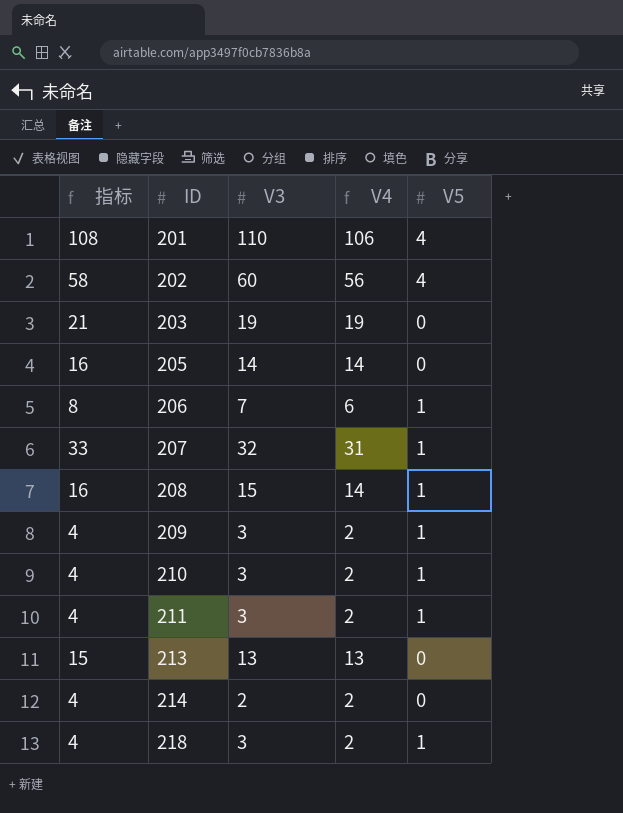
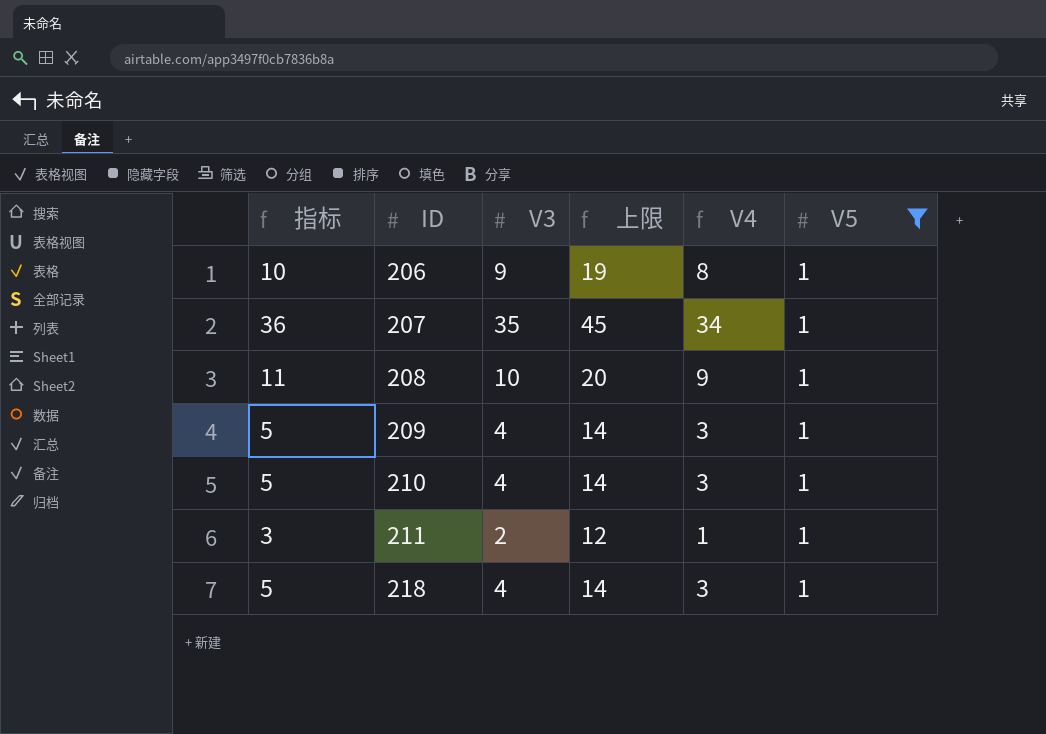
filter: none -> V5 = 1
column 上限 | formula: none -> [V3] + 10
206 | 指标: 8 -> 10
206 | V3: 7 -> 9
206 | V4: 6 -> 8
207 | 指标: 33 -> 36
207 | V3: 32 -> 35
207 | V4: 31 -> 34
208 | 指标: 16 -> 11
208 | V3: 15 -> 10
208 | V4: 14 -> 9
209 | 指标: 4 -> 5
209 | V3: 3 -> 4
209 | V4: 2 -> 3
210 | 指标: 4 -> 5
210 | V3: 3 -> 4
210 | V4: 2 -> 3
211 | 指标: 4 -> 3
211 | V3: 3 -> 2
211 | V4: 2 -> 1
218 | 指标: 4 -> 5
218 | V3: 3 -> 4
218 | V4: 2 -> 3

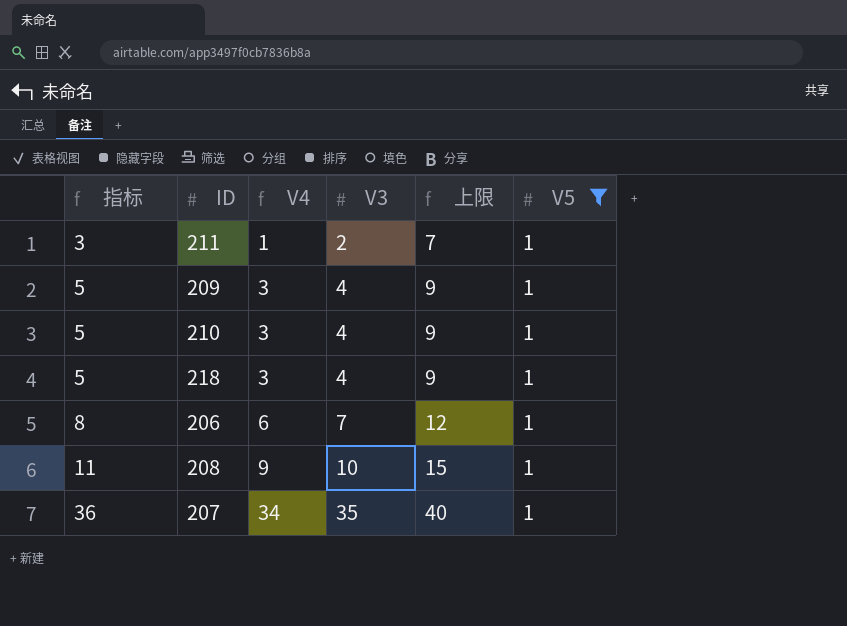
row order: ID ascending -> 指标 ascending
column V4 | position: 5 -> 3
column 上限 | formula: [V3] + 10 -> [V3] + 5
206 | 指标: 10 -> 8
206 | V4: 8 -> 6
206 | V3: 9 -> 7

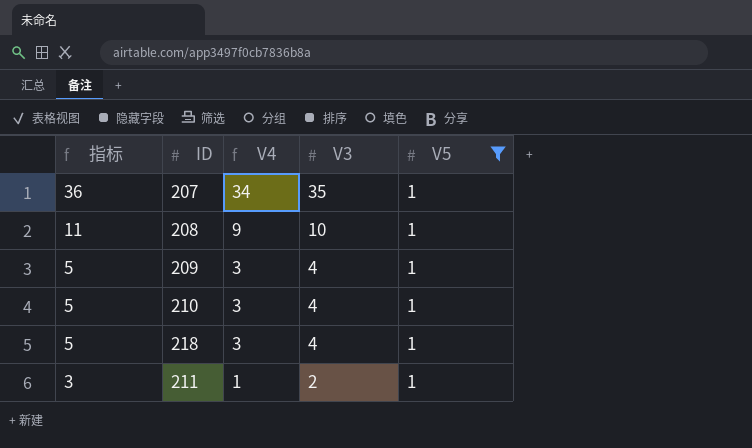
row order: 指标 ascending -> 指标 descending
column 上限 | formula: [V3] + 5 -> none
row 206: 8 | 6 | 7 | 12 | 1 -> none

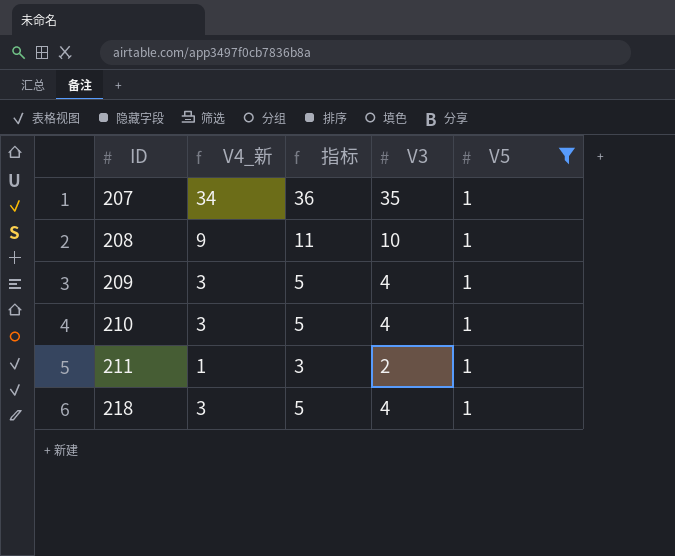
row order: 指标 descending -> ID ascending
column name: V4 -> V4_新
column 指标 | position: 1 -> 3

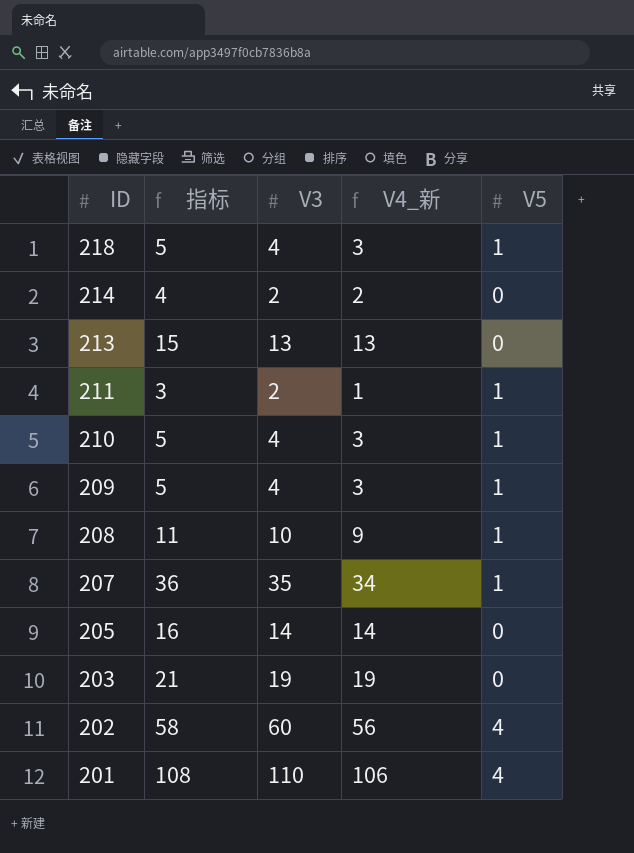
filter: V5 = 1 -> none
row order: ID ascending -> ID descending
column V4_新 | position: 2 -> 4

